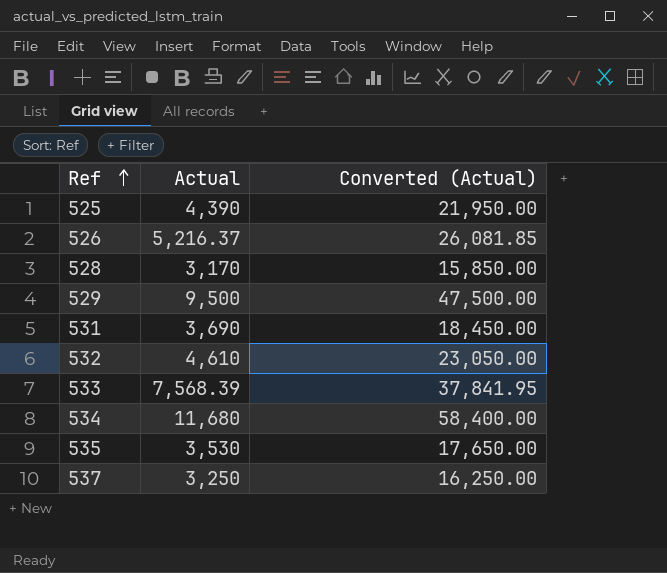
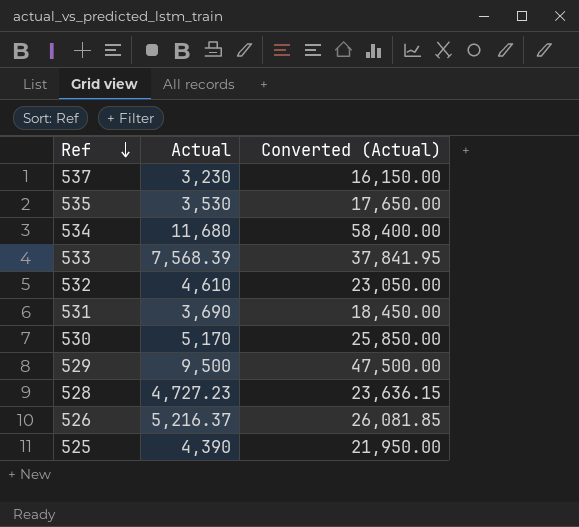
row order: Ref ascending -> Ref descending
537 | Actual: 3,250 -> 3,230
537 | Converted (Actual): 16,250.00 -> 16,150.00
row 530: none -> 5,170 | 25,850.00
528 | Actual: 3,170 -> 4,727.23
528 | Converted (Actual): 15,850.00 -> 23,636.15

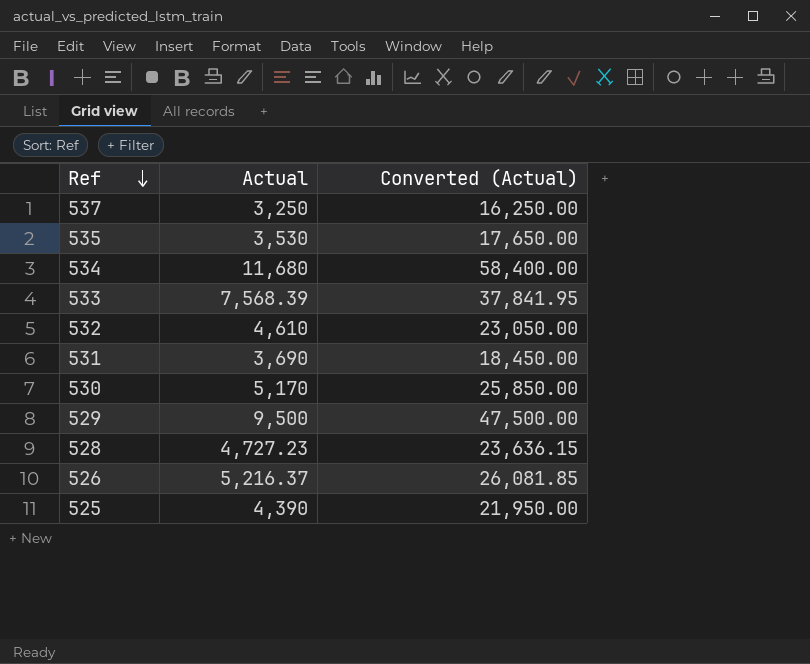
537 | Actual: 3,230 -> 3,250
537 | Converted (Actual): 16,150.00 -> 16,250.00

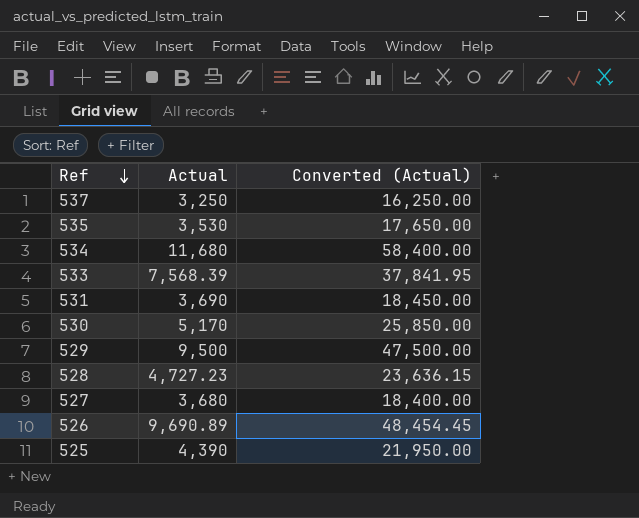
row 532: 4,610 | 23,050.00 -> none
row 527: none -> 3,680 | 18,400.00
526 | Actual: 5,216.37 -> 9,690.89
526 | Converted (Actual): 26,081.85 -> 48,454.45

